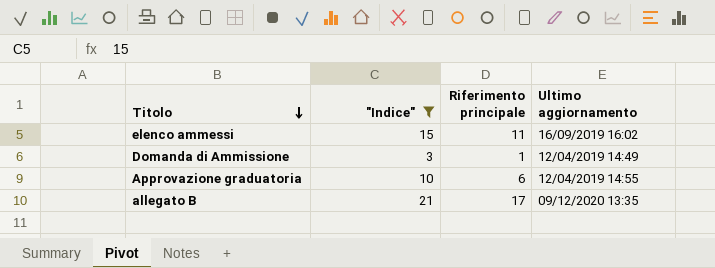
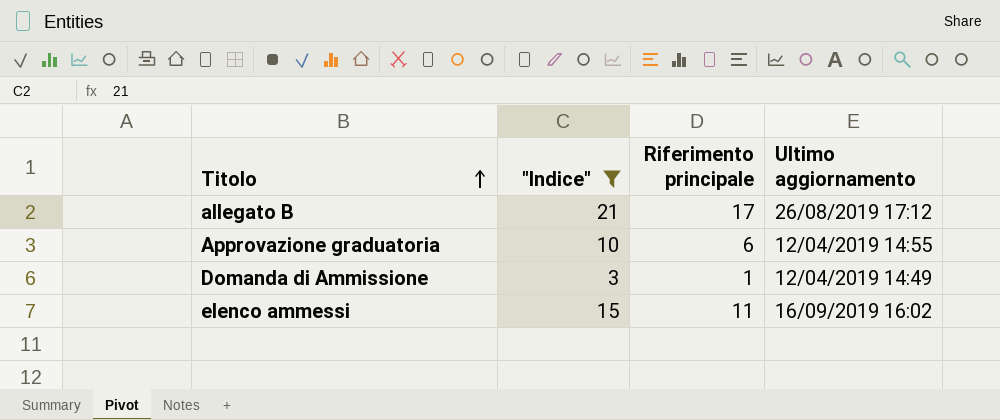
row order: Titolo descending -> Titolo ascending
allegato B | Ultimo aggiornamento: 09/12/2020 13:35 -> 26/08/2019 17:12

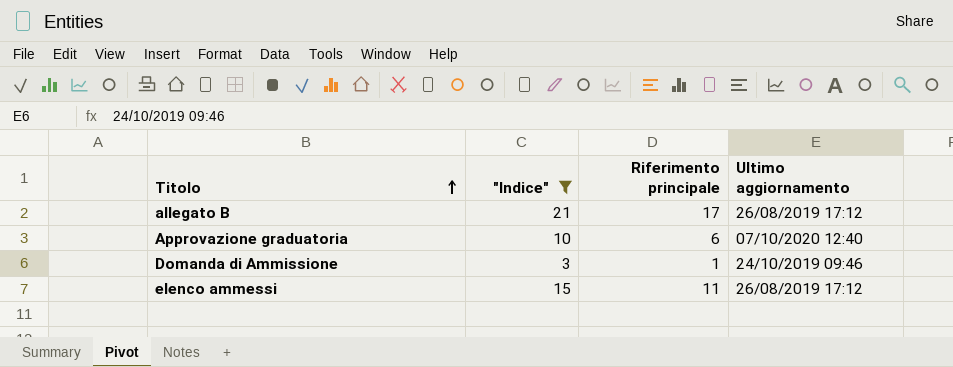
Approvazione graduatoria | Ultimo aggiornamento: 12/04/2019 14:55 -> 07/10/2020 12:40
Domanda di Ammissione | Ultimo aggiornamento: 12/04/2019 14:49 -> 24/10/2019 09:46
elenco ammessi | Ultimo aggiornamento: 16/09/2019 16:02 -> 26/08/2019 17:12

